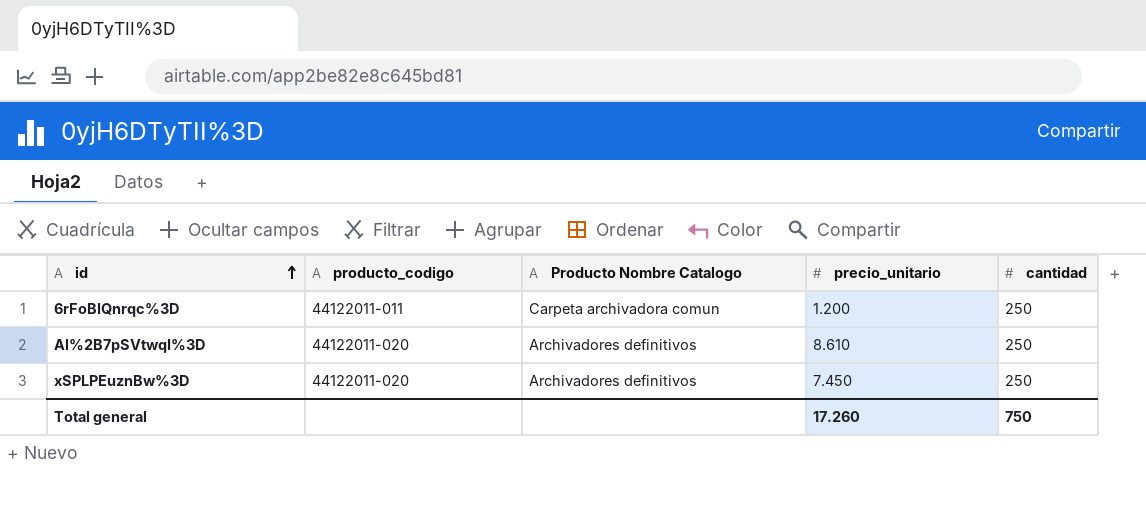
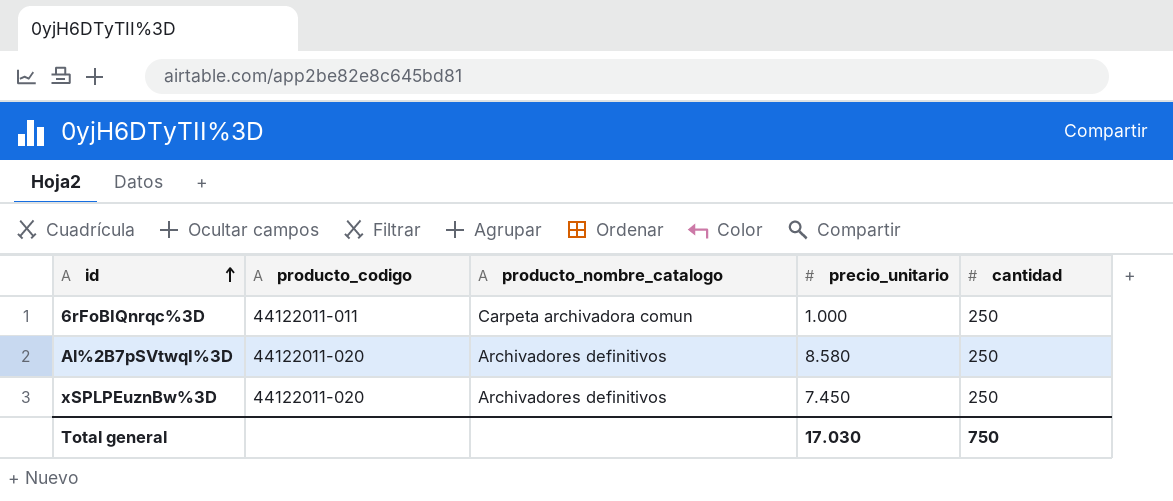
column name: Producto Nombre Catalogo -> producto_nombre_catalogo
6rFoBIQnrqc%3D | precio_unitario: 1.200 -> 1.000
Al%2B7pSVtwqI%3D | precio_unitario: 8.610 -> 8.580
Total general | precio_unitario: 17.260 -> 17.030

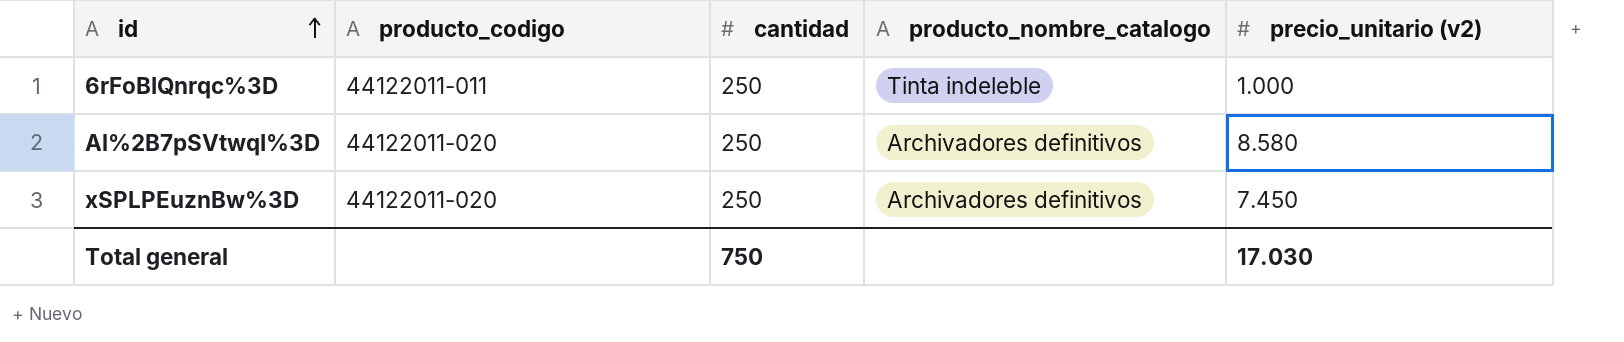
column cantidad | position: 5 -> 3
column name: precio_unitario -> precio_unitario (v2)
6rFoBIQnrqc%3D | producto_nombre_catalogo: Carpeta archivadora comun -> Tinta indeleble

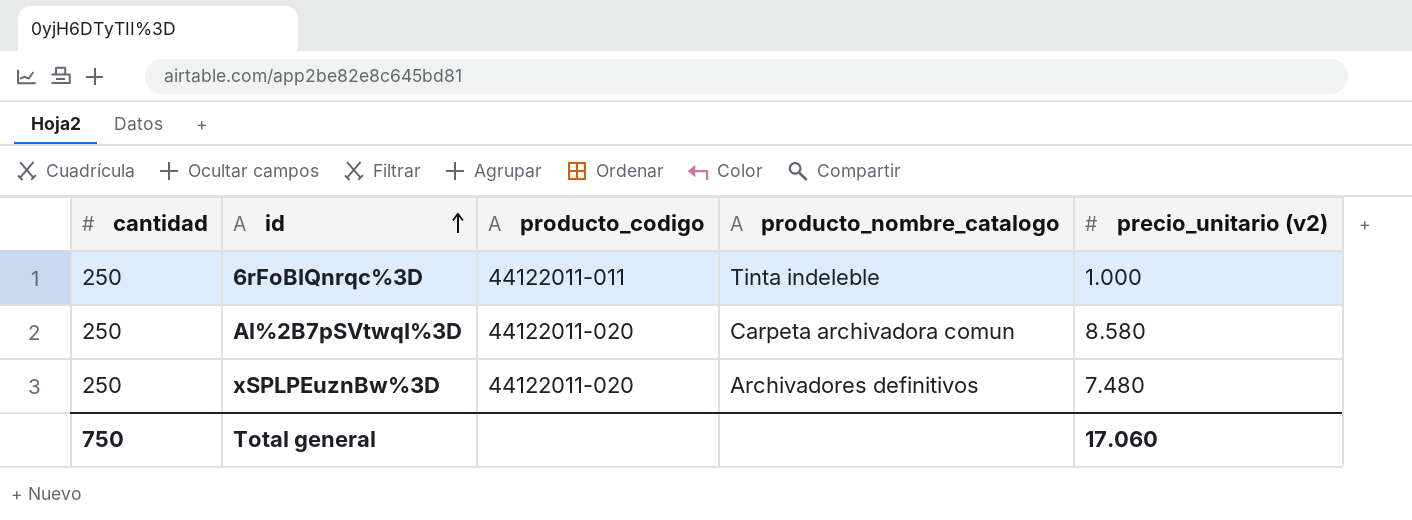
column cantidad | position: 3 -> 1
Al%2B7pSVtwqI%3D | producto_nombre_catalogo: Archivadores definitivos -> Carpeta archivadora comun
xSPLPEuznBw%3D | precio_unitario (v2): 7.450 -> 7.480
Total general | precio_unitario (v2): 17.030 -> 17.060

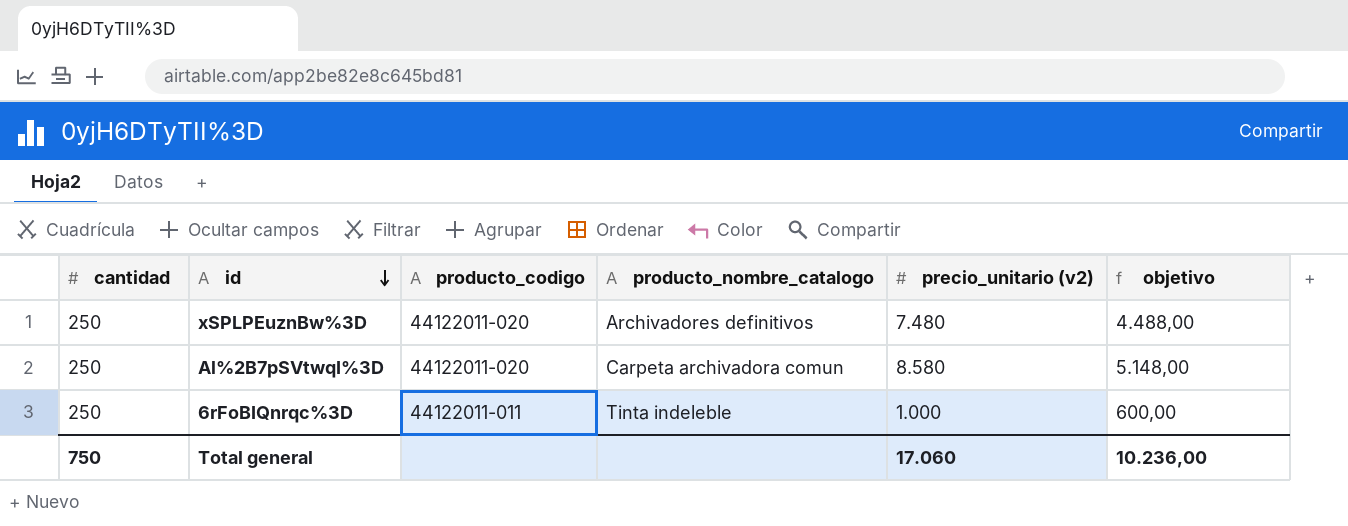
row order: id ascending -> id descending
column objetivo | formula: none -> [precio_unitario (v2)] * 0,6

